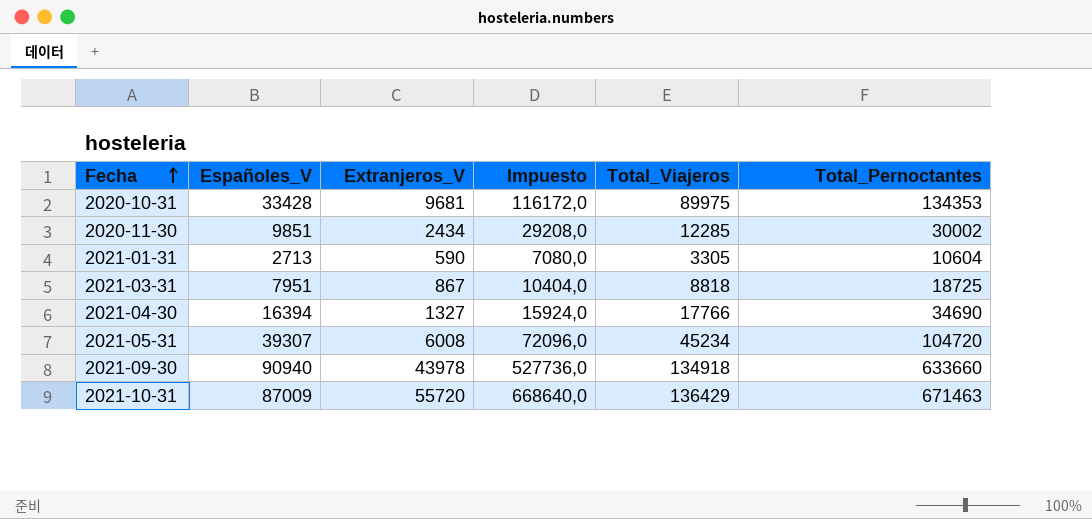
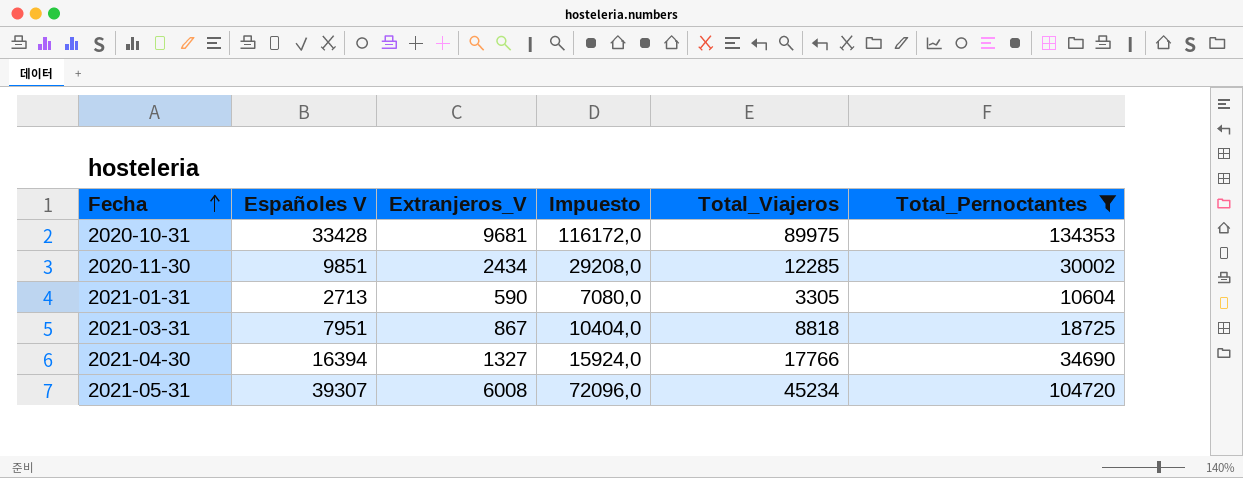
filter: none -> Total_Pernoctantes <= 134353
column name: Españoles_V -> Españoles V

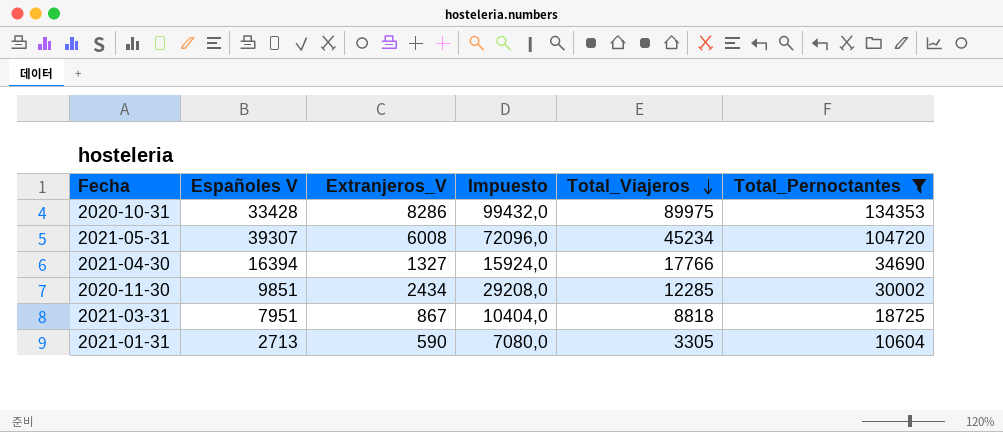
row order: Fecha ascending -> Total_Viajeros descending
2020-10-31 | Extranjeros_V: 9681 -> 8286
2020-10-31 | Impuesto: 116172,0 -> 99432,0

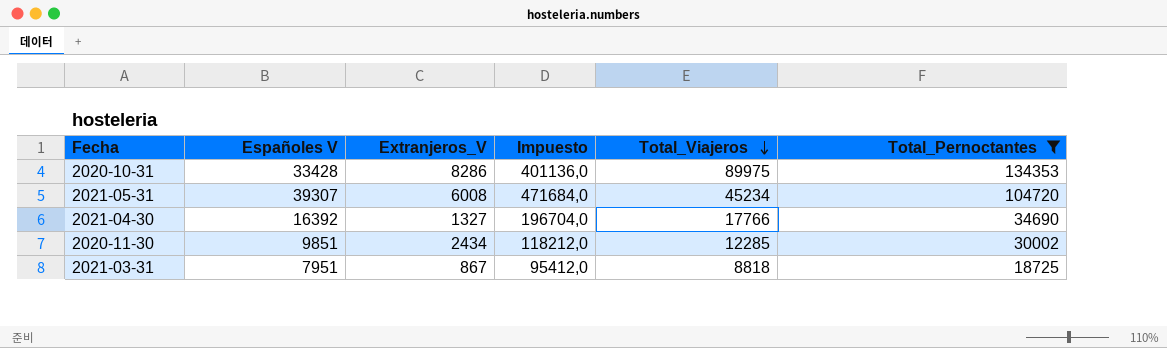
column Impuesto | formula: [Extranjeros_V] * 12 -> [Españoles V] * 12
row 2021-01-31: 2713 | 590 | 7080,0 | 3305 | 10604 -> none
2021-04-30 | Españoles V: 16394 -> 16392

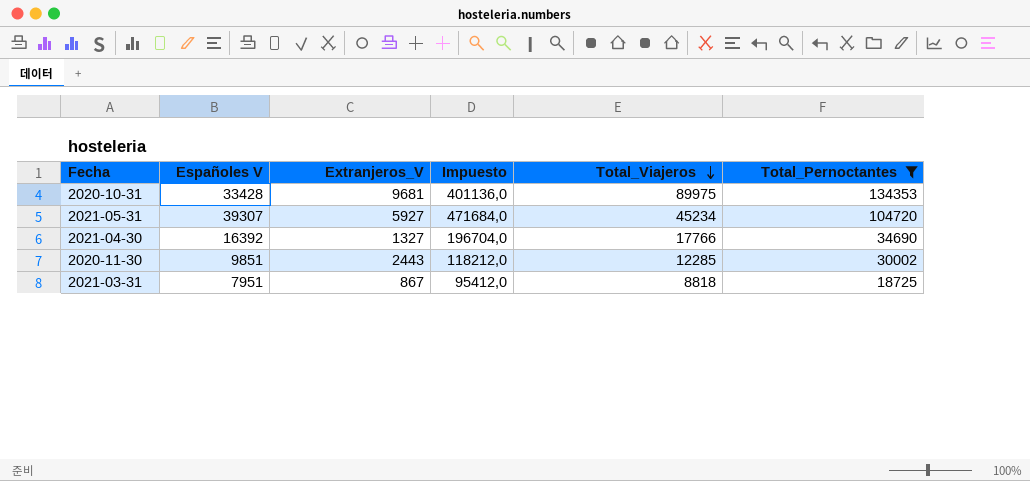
2020-10-31 | Extranjeros_V: 8286 -> 9681
2021-05-31 | Extranjeros_V: 6008 -> 5927
2020-11-30 | Extranjeros_V: 2434 -> 2443

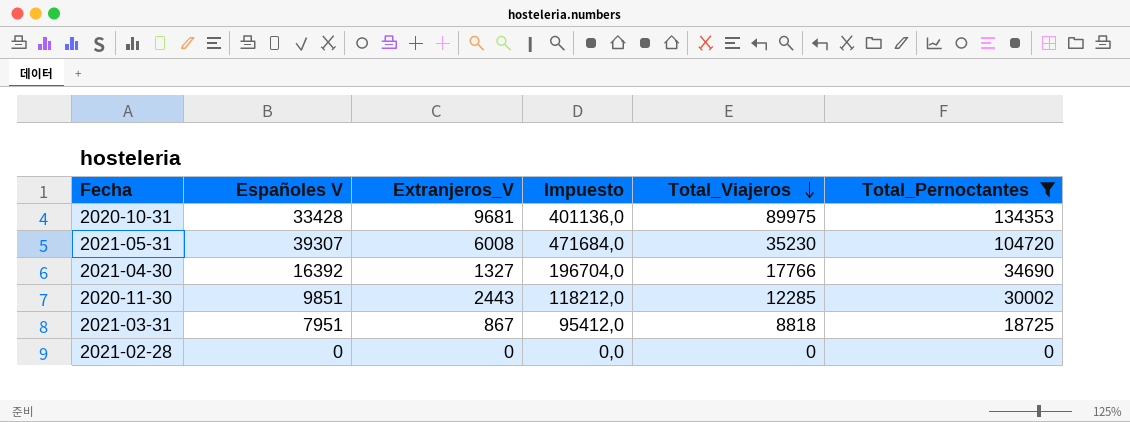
2021-05-31 | Extranjeros_V: 5927 -> 6008
2021-05-31 | Total_Viajeros: 45234 -> 35230
row 2021-02-28: none -> 0 | 0 | 0,0 | 0 | 0

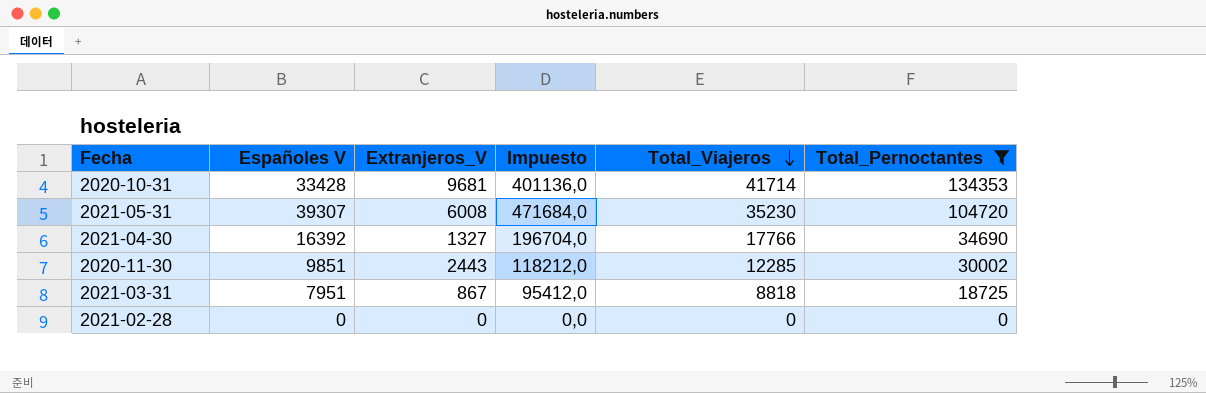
2020-10-31 | Total_Viajeros: 89975 -> 41714

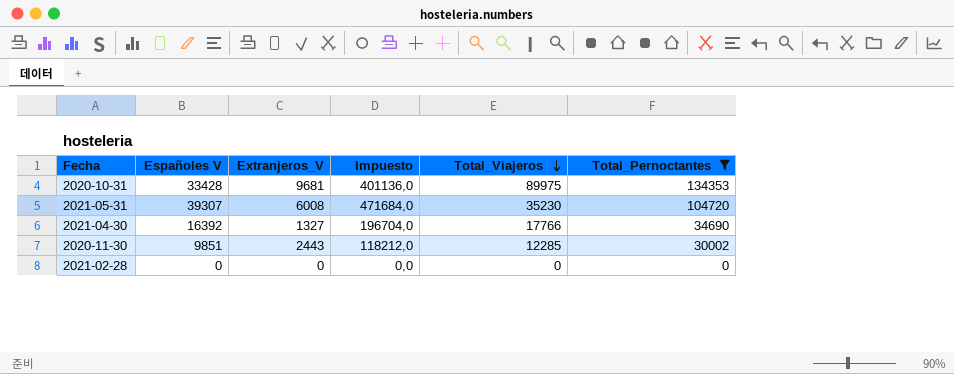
row 2021-03-31: 7951 | 867 | 95412,0 | 8818 | 18725 -> none
2020-10-31 | Total_Viajeros: 41714 -> 89975

